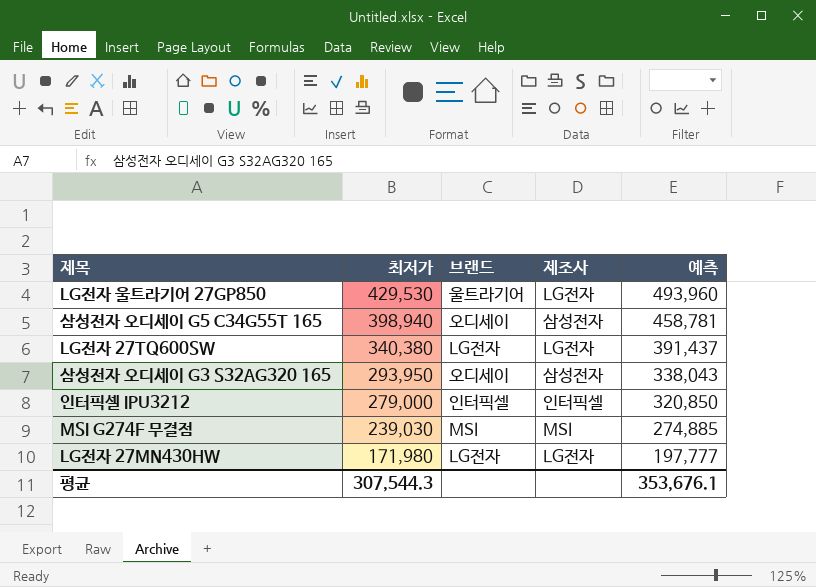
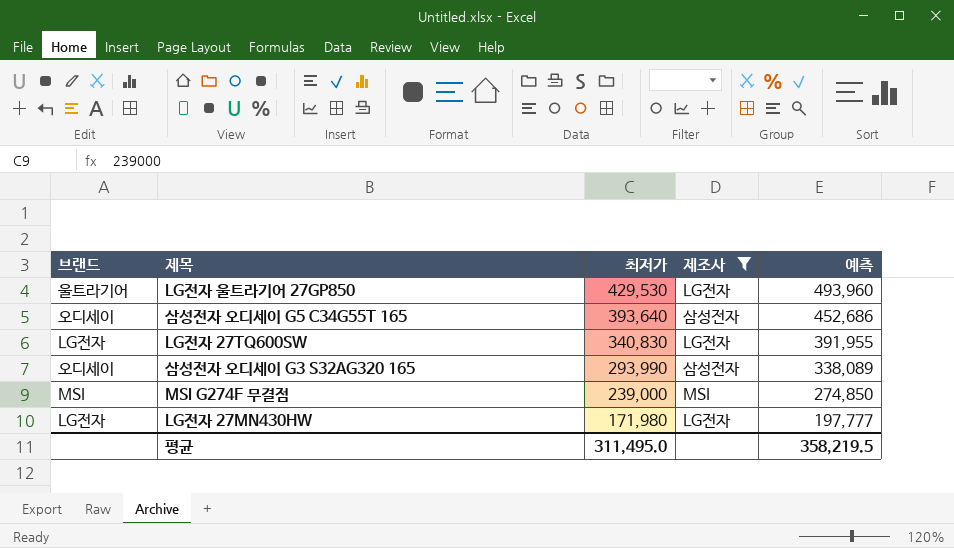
filter: none -> 제조사 != 인터픽셀
column 브랜드 | position: 3 -> 1
삼성전자 오디세이 G5 C34G55T 165 | 최저가: 398,940 -> 393,640
삼성전자 오디세이 G5 C34G55T 165 | 예측: 458,781 -> 452,686
LG전자 27TQ600SW | 최저가: 340,380 -> 340,830
LG전자 27TQ600SW | 예측: 391,437 -> 391,955
삼성전자 오디세이 G3 S32AG320 165 | 최저가: 293,950 -> 293,990
삼성전자 오디세이 G3 S32AG320 165 | 예측: 338,043 -> 338,089
MSI G274F 무결점 | 최저가: 239,030 -> 239,000
MSI G274F 무결점 | 예측: 274,885 -> 274,850
평균 | 최저가: 307,544.3 -> 311,495.0
평균 | 예측: 353,676.1 -> 358,219.5

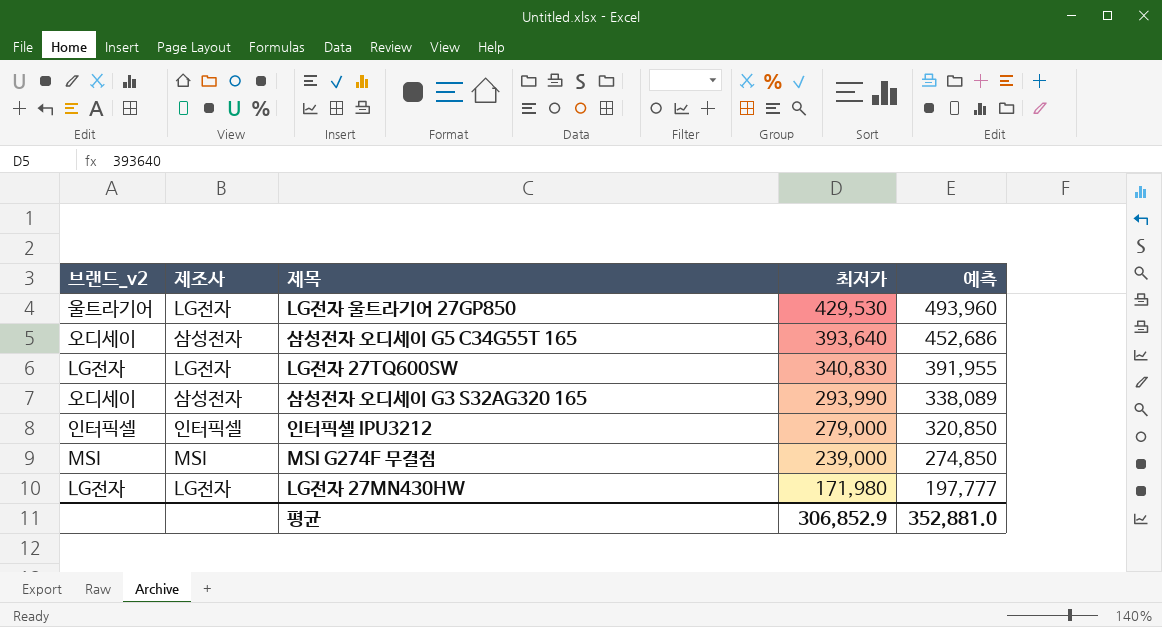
filter: 제조사 != 인터픽셀 -> none
column name: 브랜드 -> 브랜드_v2
column 제조사 | position: 4 -> 2
평균 | 최저가: 311,495.0 -> 306,852.9
평균 | 예측: 358,219.5 -> 352,881.0

